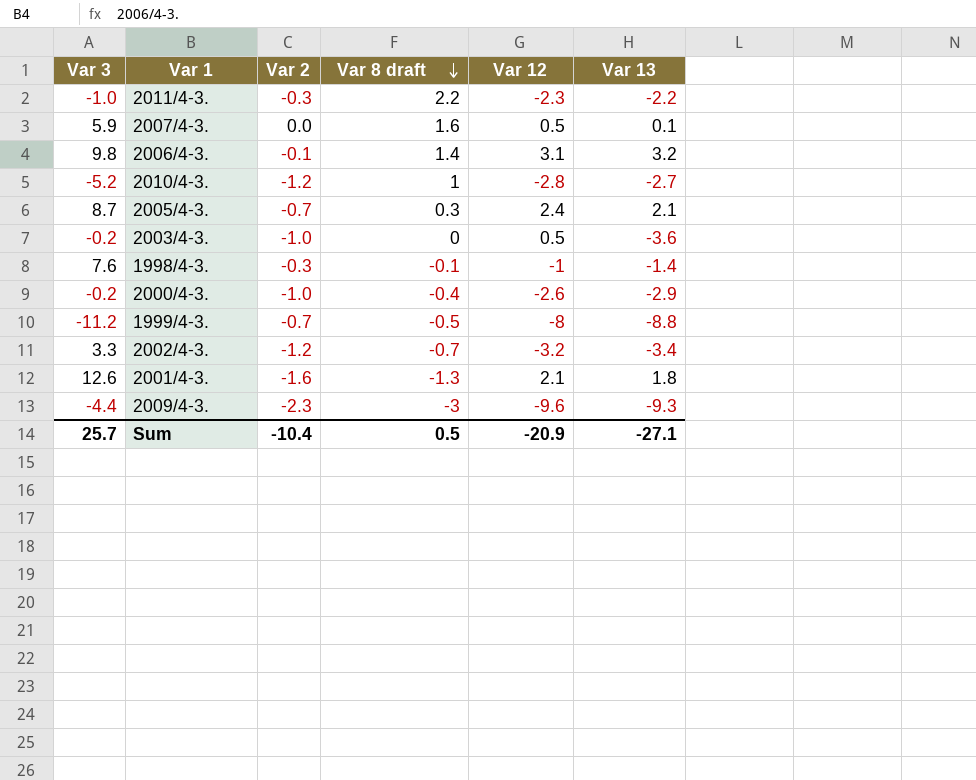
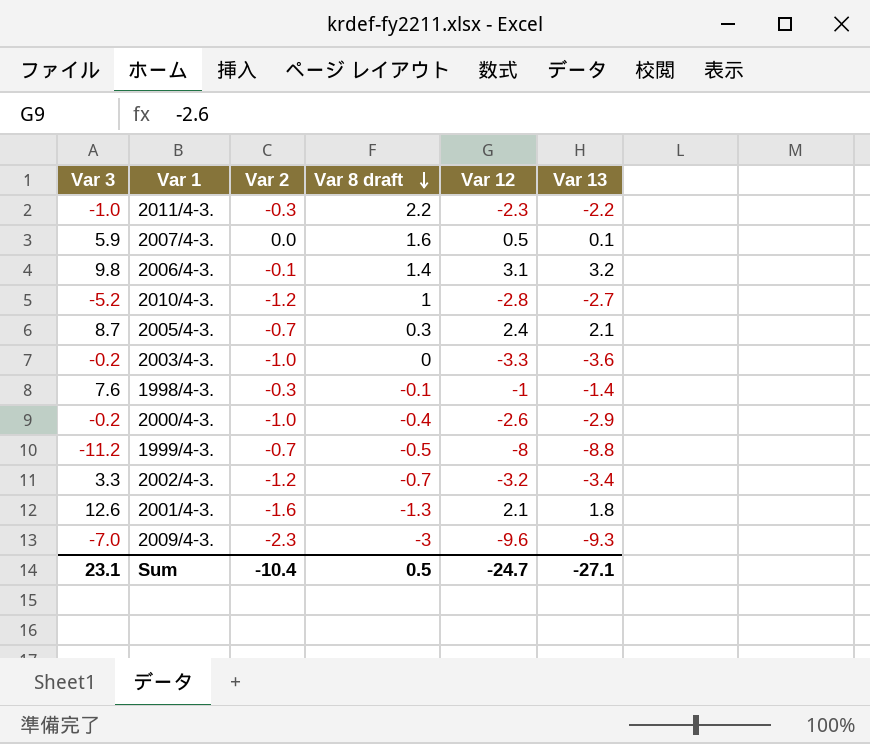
2003/4-3. | Var 12: 0.5 -> -3.3
2009/4-3. | Var 3: -4.4 -> -7.0
Sum | Var 3: 25.7 -> 23.1
Sum | Var 12: -20.9 -> -24.7

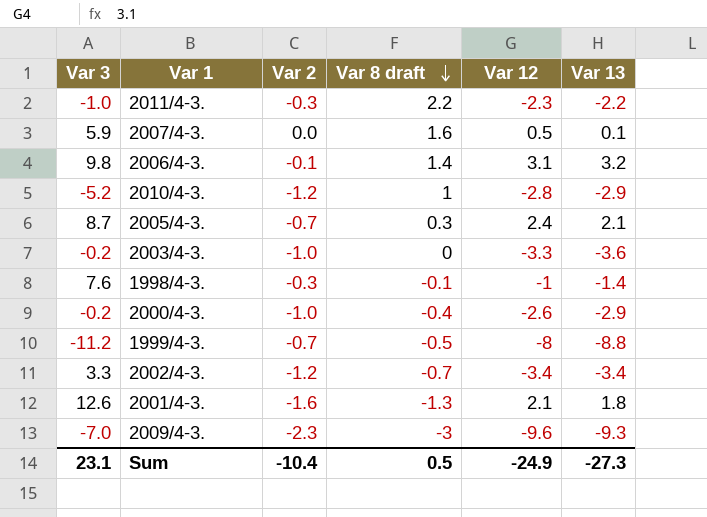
2010/4-3. | Var 13: -2.7 -> -2.9
2002/4-3. | Var 12: -3.2 -> -3.4
Sum | Var 12: -24.7 -> -24.9
Sum | Var 13: -27.1 -> -27.3

